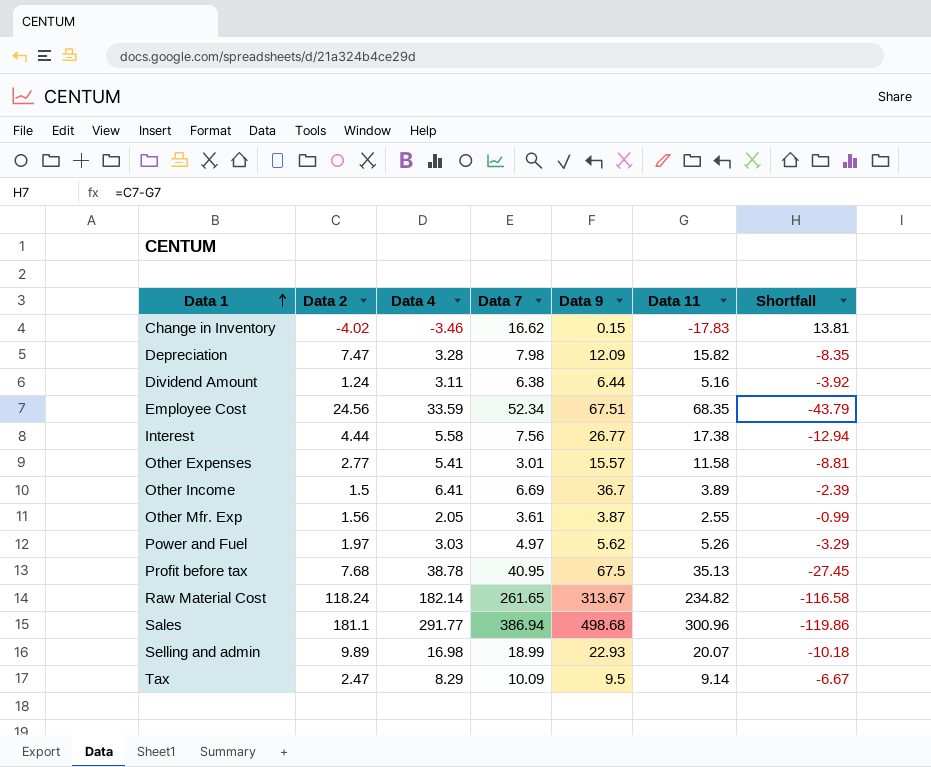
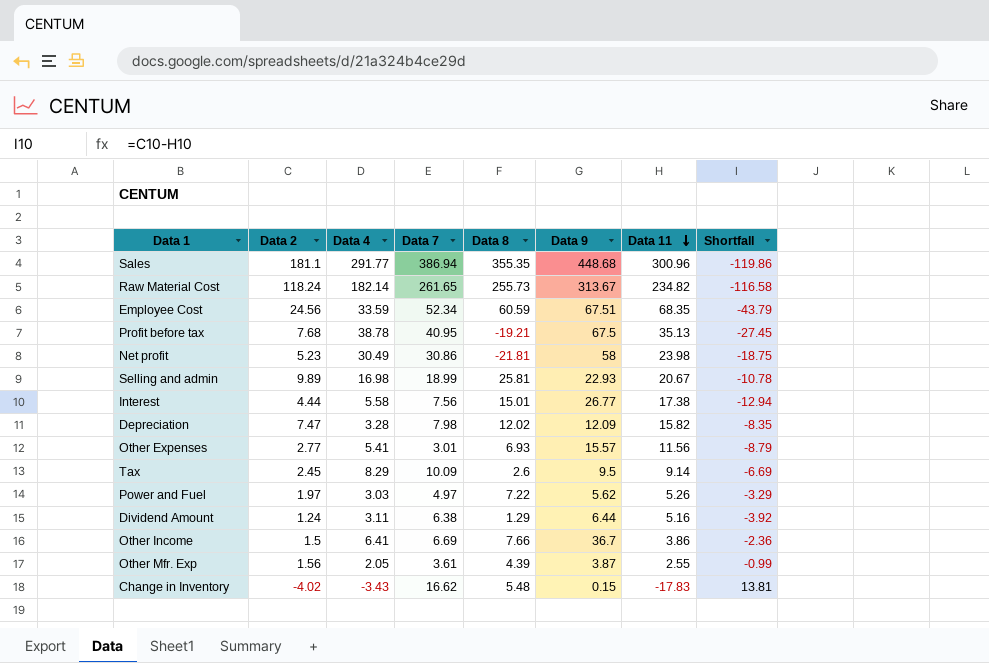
row order: Data 1 ascending -> Data 11 descending
column Data 8 | position: none -> 5
Sales | Data 9: 498.68 -> 448.68
row Net profit: none -> 5.23 | 30.49 | 30.86 | -21.81 | 58 | 23.98 | -18.75
Selling and admin | Data 11: 20.07 -> 20.67
Selling and admin | Shortfall: -10.18 -> -10.78
Other Expenses | Data 11: 11.58 -> 11.56
Other Expenses | Shortfall: -8.81 -> -8.79
Tax | Data 2: 2.47 -> 2.45
Tax | Shortfall: -6.67 -> -6.69
Other Income | Data 11: 3.89 -> 3.86
Other Income | Shortfall: -2.39 -> -2.36
Change in Inventory | Data 4: -3.46 -> -3.43

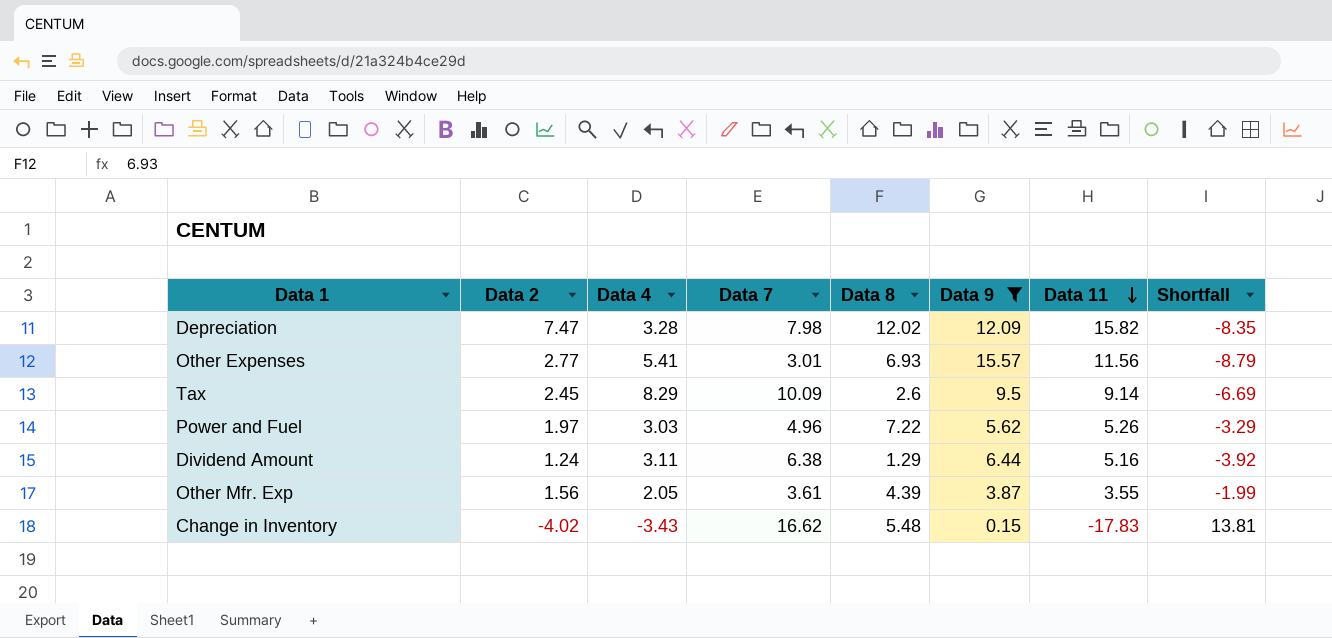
filter: none -> Data 9 <= 15.57
Power and Fuel | Data 7: 4.97 -> 4.96
Other Mfr. Exp | Data 11: 2.55 -> 3.55
Other Mfr. Exp | Shortfall: -0.99 -> -1.99

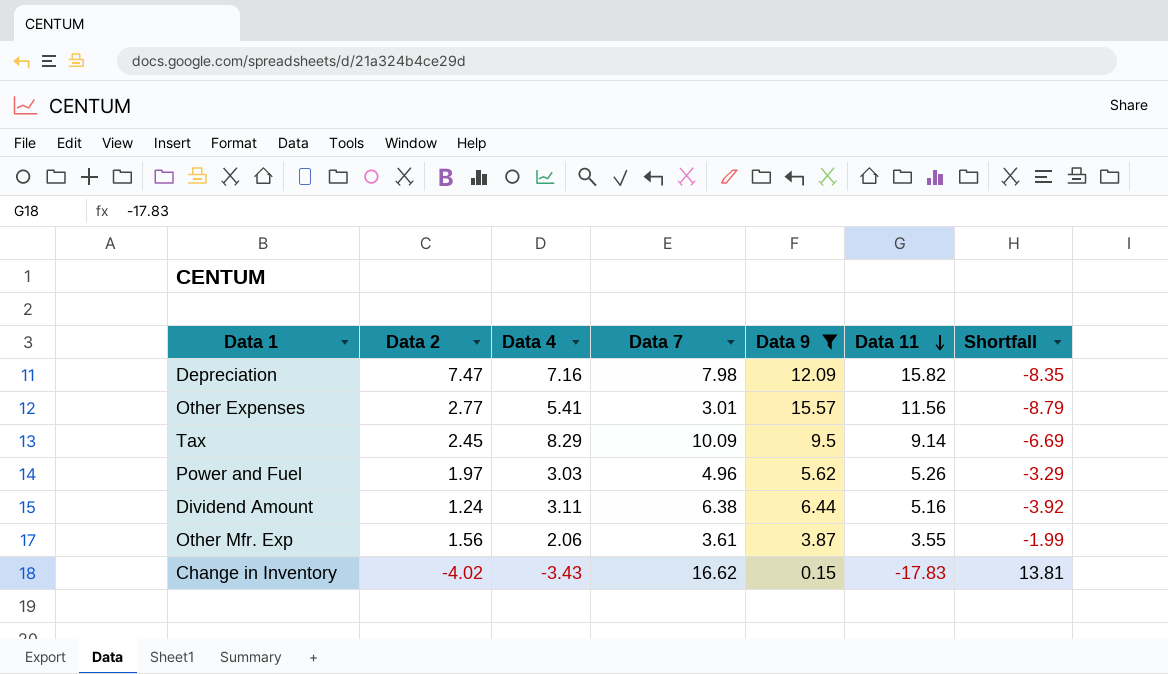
column Data 8 | position: 5 -> none
Depreciation | Data 4: 3.28 -> 7.16
Other Mfr. Exp | Data 4: 2.05 -> 2.06

